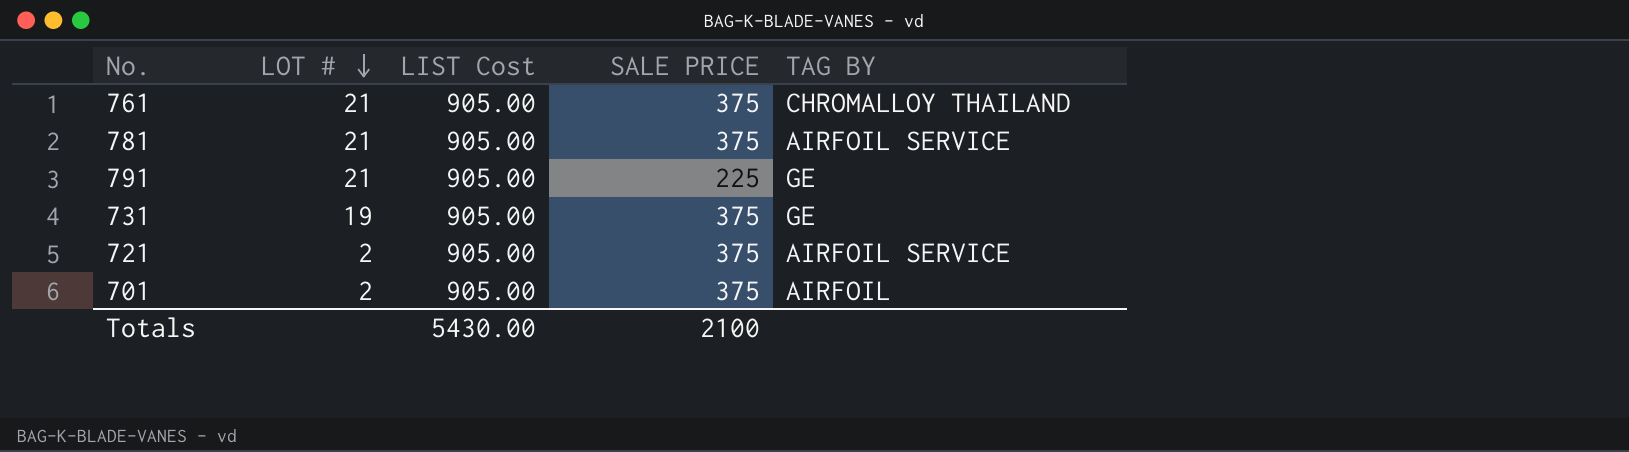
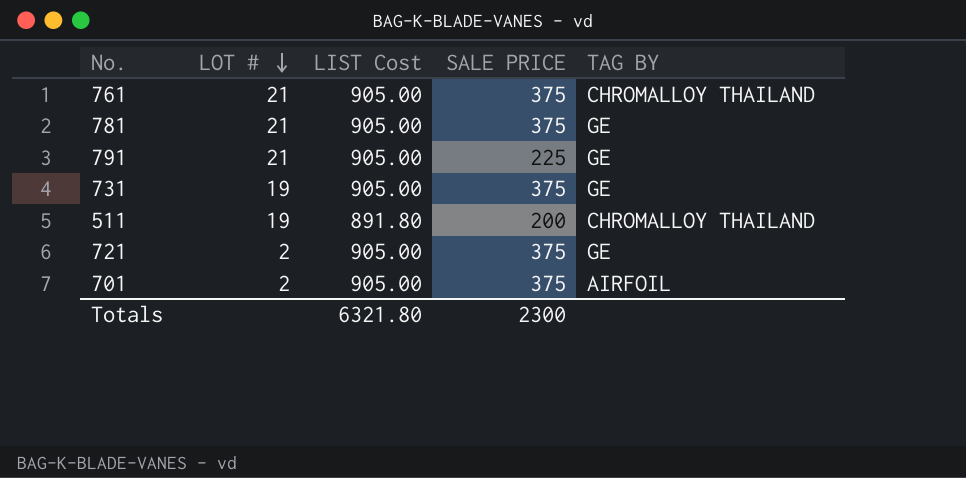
781 | TAG BY: AIRFOIL SERVICE -> GE
row 511: none -> 19 | 891.80 | 200 | CHROMALLOY THAILAND
721 | TAG BY: AIRFOIL SERVICE -> GE
Totals | LIST Cost: 5430.00 -> 6321.80
Totals | SALE PRICE: 2100 -> 2300

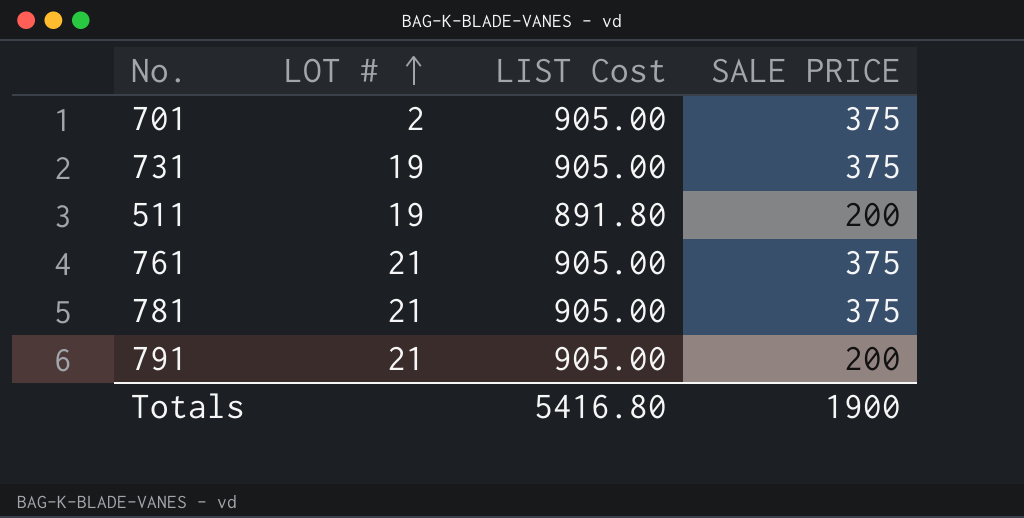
row order: LOT # descending -> LOT # ascending
column TAG BY | position: 5 -> none
row 721: 2 | 905.00 | 375 | GE -> none
791 | SALE PRICE: 225 -> 200
Totals | LIST Cost: 6321.80 -> 5416.80
Totals | SALE PRICE: 2300 -> 1900

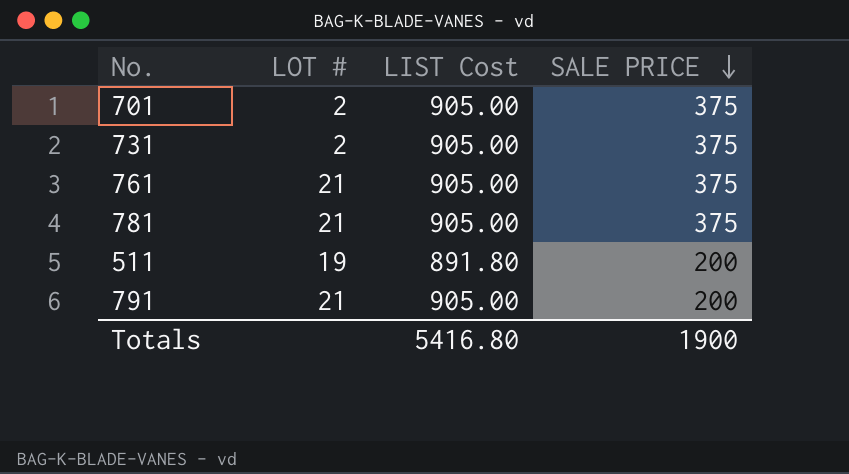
row order: LOT # ascending -> SALE PRICE descending
731 | LOT #: 19 -> 2

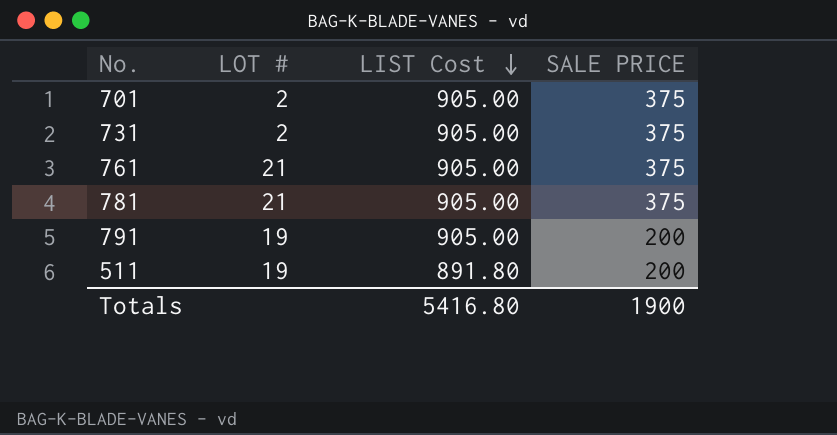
row order: SALE PRICE descending -> LIST Cost descending
791 | LOT #: 21 -> 19

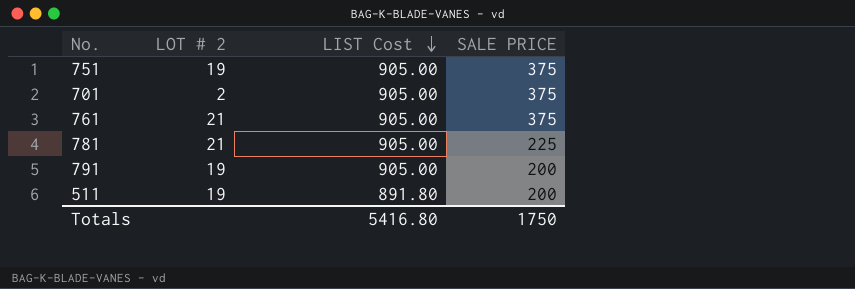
column name: LOT # -> LOT # 2
row 731: 2 | 905.00 | 375 -> none
row 751: none -> 19 | 905.00 | 375
781 | SALE PRICE: 375 -> 225
Totals | SALE PRICE: 1900 -> 1750

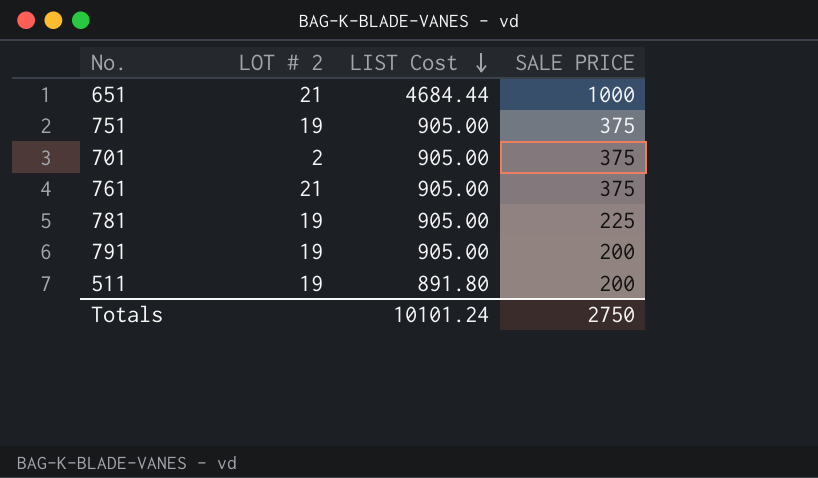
row 651: none -> 21 | 4684.44 | 1000
781 | LOT # 2: 21 -> 19
Totals | LIST Cost: 5416.80 -> 10101.24
Totals | SALE PRICE: 1750 -> 2750

